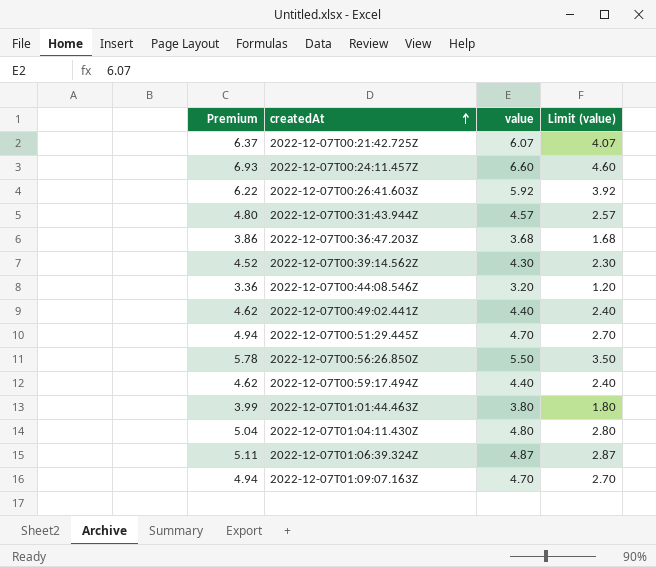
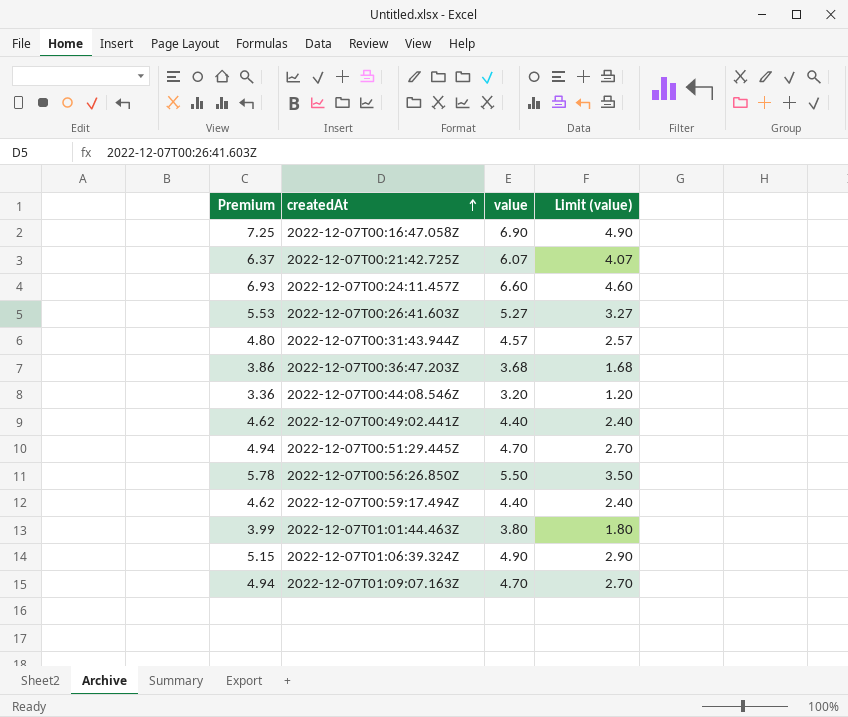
row 2022-12-07T00:39:14.562Z: 4.52 | 4.30 | 2.30 -> none
row 2022-12-07T01:04:11.430Z: 5.04 | 4.80 | 2.80 -> none
row 2022-12-07T00:16:47.058Z: none -> 7.25 | 6.90 | 4.90
2022-12-07T00:26:41.603Z | Premium: 6.22 -> 5.53
2022-12-07T00:26:41.603Z | value: 5.92 -> 5.27
2022-12-07T00:26:41.603Z | Limit (value): 3.92 -> 3.27
2022-12-07T01:06:39.324Z | Premium: 5.11 -> 5.15
2022-12-07T01:06:39.324Z | value: 4.87 -> 4.90
2022-12-07T01:06:39.324Z | Limit (value): 2.87 -> 2.90

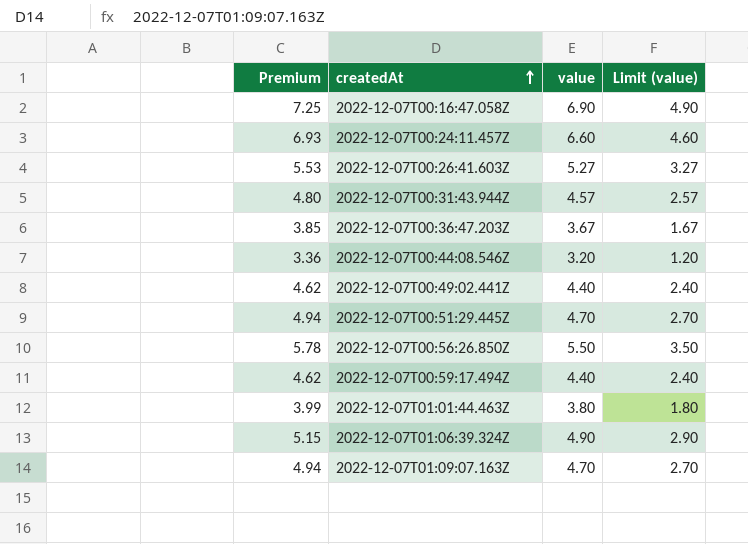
row 2022-12-07T00:21:42.725Z: 6.37 | 6.07 | 4.07 -> none
2022-12-07T00:36:47.203Z | Premium: 3.86 -> 3.85
2022-12-07T00:36:47.203Z | value: 3.68 -> 3.67
2022-12-07T00:36:47.203Z | Limit (value): 1.68 -> 1.67

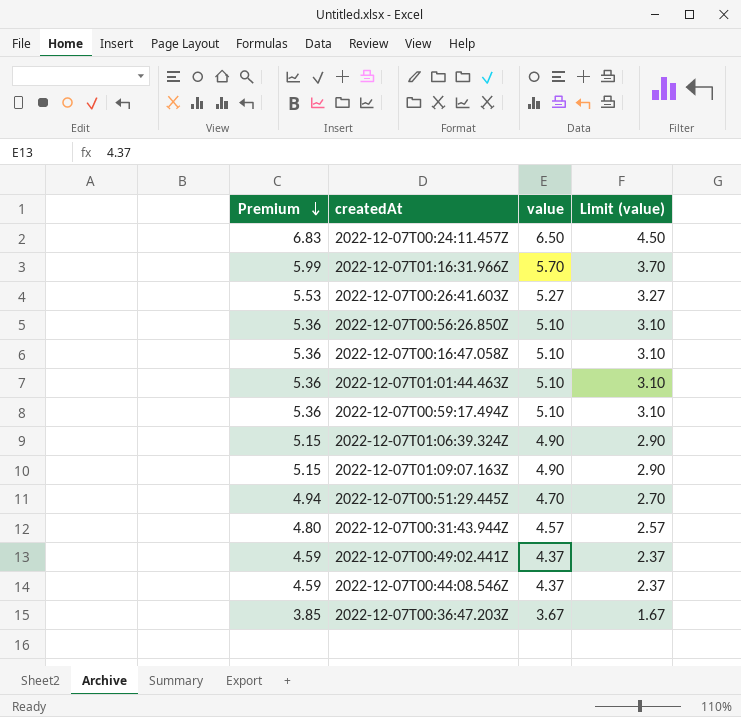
row order: createdAt ascending -> Premium descending
2022-12-07T00:24:11.457Z | Premium: 6.93 -> 6.83
2022-12-07T00:24:11.457Z | value: 6.60 -> 6.50
2022-12-07T00:24:11.457Z | Limit (value): 4.60 -> 4.50
row 2022-12-07T01:16:31.966Z: none -> 5.99 | 5.70 | 3.70
2022-12-07T00:56:26.850Z | Premium: 5.78 -> 5.36
2022-12-07T00:56:26.850Z | value: 5.50 -> 5.10
2022-12-07T00:56:26.850Z | Limit (value): 3.50 -> 3.10
2022-12-07T00:16:47.058Z | Premium: 7.25 -> 5.36
2022-12-07T00:16:47.058Z | value: 6.90 -> 5.10
2022-12-07T00:16:47.058Z | Limit (value): 4.90 -> 3.10
2022-12-07T01:01:44.463Z | Premium: 3.99 -> 5.36
2022-12-07T01:01:44.463Z | value: 3.80 -> 5.10
2022-12-07T01:01:44.463Z | Limit (value): 1.80 -> 3.10
2022-12-07T00:59:17.494Z | Premium: 4.62 -> 5.36
2022-12-07T00:59:17.494Z | value: 4.40 -> 5.10
2022-12-07T00:59:17.494Z | Limit (value): 2.40 -> 3.10
2022-12-07T01:09:07.163Z | Premium: 4.94 -> 5.15
2022-12-07T01:09:07.163Z | value: 4.70 -> 4.90
2022-12-07T01:09:07.163Z | Limit (value): 2.70 -> 2.90
2022-12-07T00:49:02.441Z | Premium: 4.62 -> 4.59
2022-12-07T00:49:02.441Z | value: 4.40 -> 4.37
2022-12-07T00:49:02.441Z | Limit (value): 2.40 -> 2.37
2022-12-07T00:44:08.546Z | Premium: 3.36 -> 4.59
2022-12-07T00:44:08.546Z | value: 3.20 -> 4.37
2022-12-07T00:44:08.546Z | Limit (value): 1.20 -> 2.37

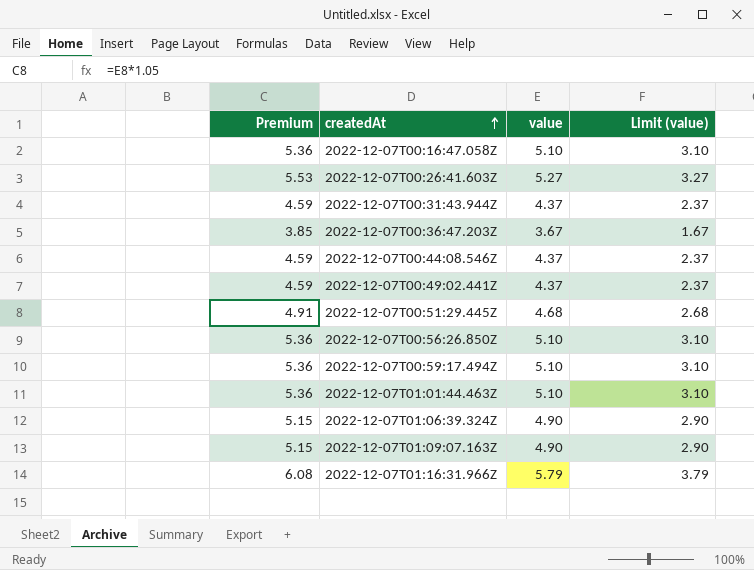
row order: Premium descending -> createdAt ascending
row 2022-12-07T00:24:11.457Z: 6.83 | 6.50 | 4.50 -> none
2022-12-07T00:31:43.944Z | Premium: 4.80 -> 4.59
2022-12-07T00:31:43.944Z | value: 4.57 -> 4.37
2022-12-07T00:31:43.944Z | Limit (value): 2.57 -> 2.37
2022-12-07T00:51:29.445Z | Premium: 4.94 -> 4.91
2022-12-07T00:51:29.445Z | value: 4.70 -> 4.68
2022-12-07T00:51:29.445Z | Limit (value): 2.70 -> 2.68
2022-12-07T01:16:31.966Z | Premium: 5.99 -> 6.08
2022-12-07T01:16:31.966Z | value: 5.70 -> 5.79
2022-12-07T01:16:31.966Z | Limit (value): 3.70 -> 3.79

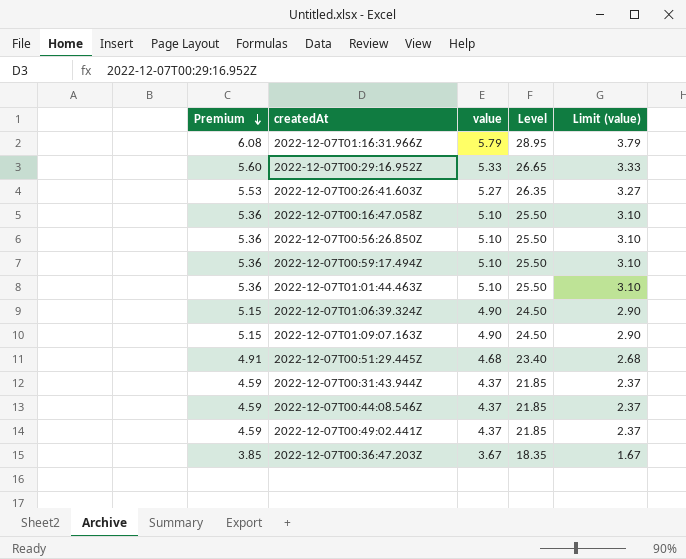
row order: createdAt ascending -> Premium descending
column Level | formula: none -> [value] * 5
row 2022-12-07T00:29:16.952Z: none -> 5.60 | 5.33 | 26.65 | 3.33

